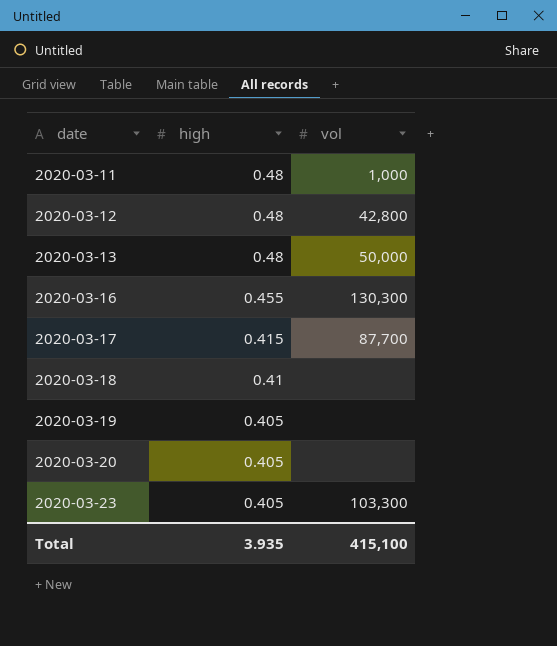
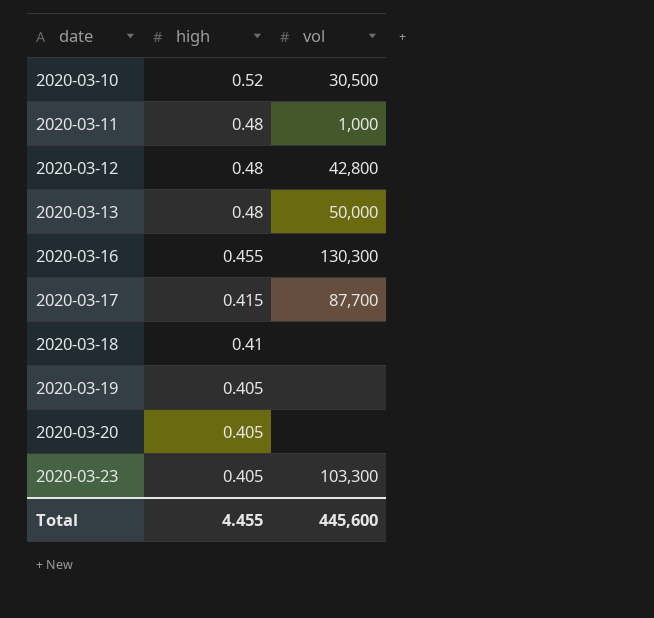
row 2020-03-10: none -> 0.52 | 30,500
Total | high: 3.935 -> 4.455
Total | vol: 415,100 -> 445,600

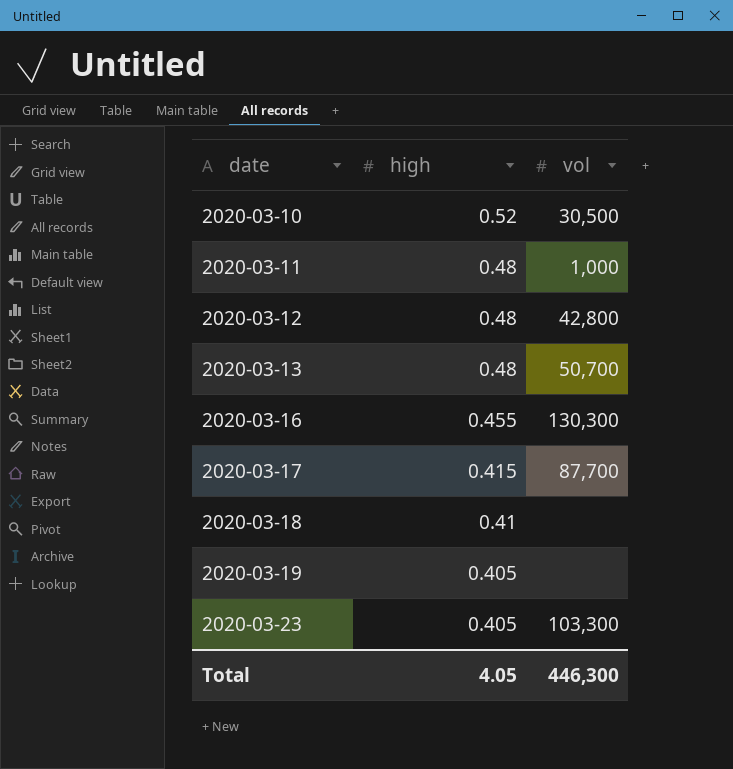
row 2020-03-20: 0.405 | none -> none
2020-03-13 | vol: 50,000 -> 50,700
Total | high: 4.455 -> 4.05
Total | vol: 445,600 -> 446,300

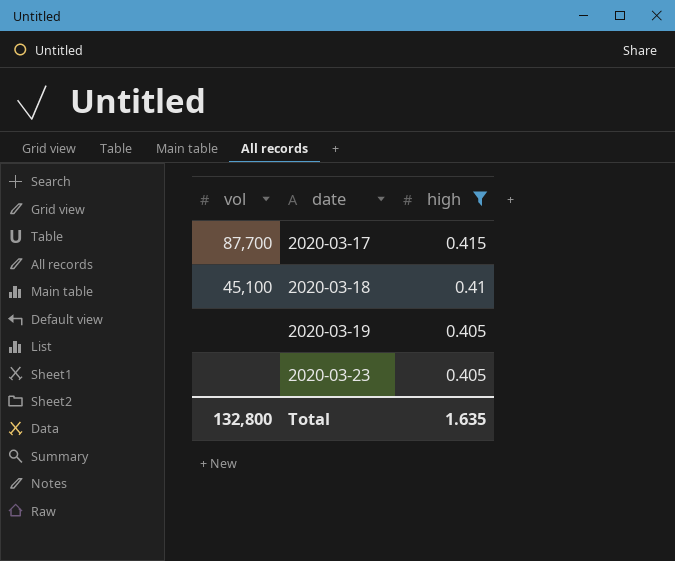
filter: none -> high <= 0.415
column vol | position: 3 -> 1
2020-03-18 | vol: none -> 45,100
2020-03-23 | vol: 103,300 -> none
Total | vol: 446,300 -> 132,800
Total | high: 4.05 -> 1.635

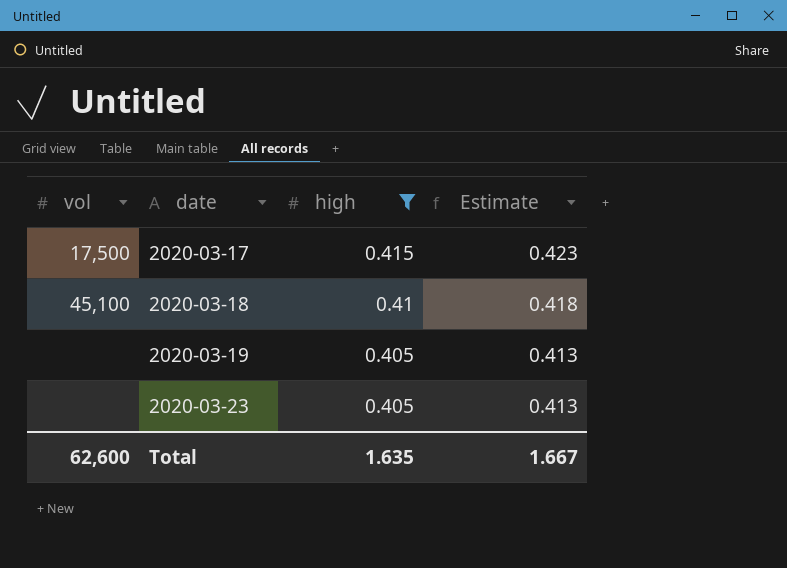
column Estimate | formula: none -> [high] * 1.02
2020-03-17 | vol: 87,700 -> 17,500
Total | vol: 132,800 -> 62,600

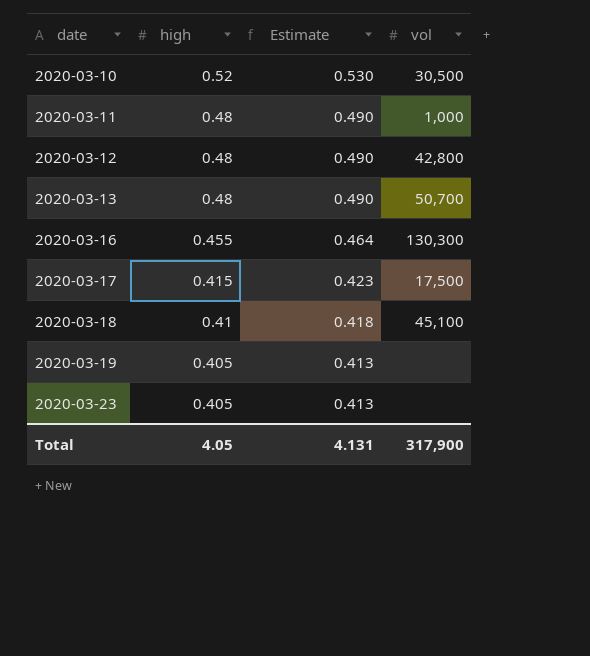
filter: high <= 0.415 -> none
column vol | position: 1 -> 4
Total | high: 1.635 -> 4.05
Total | Estimate: 1.667 -> 4.131
Total | vol: 62,600 -> 317,900

